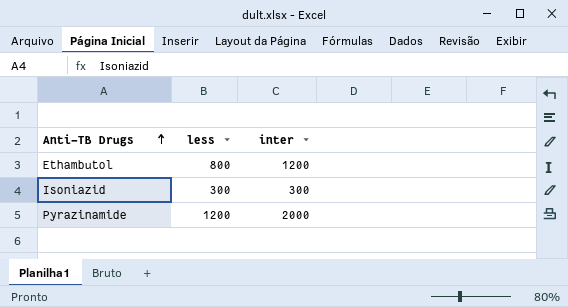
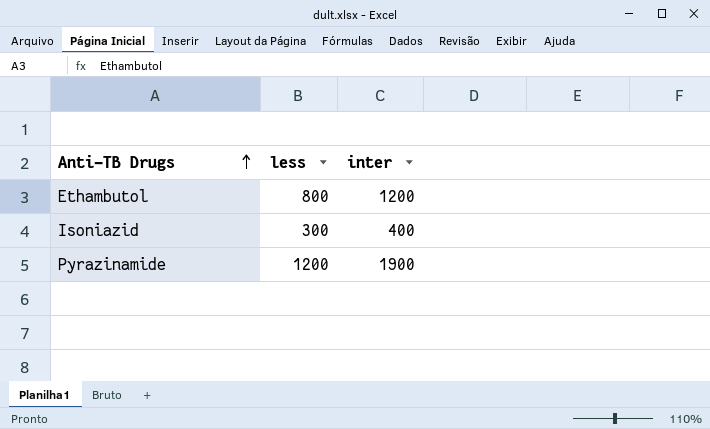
Isoniazid | inter: 300 -> 400
Pyrazinamide | inter: 2000 -> 1900

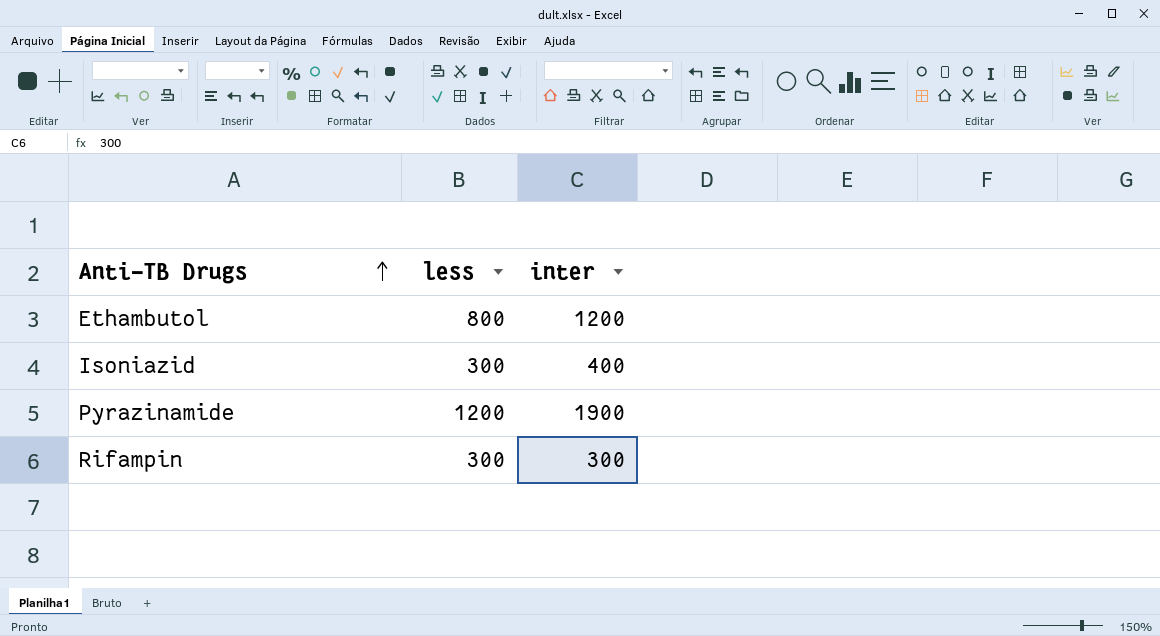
row Rifampin: none -> 300 | 300

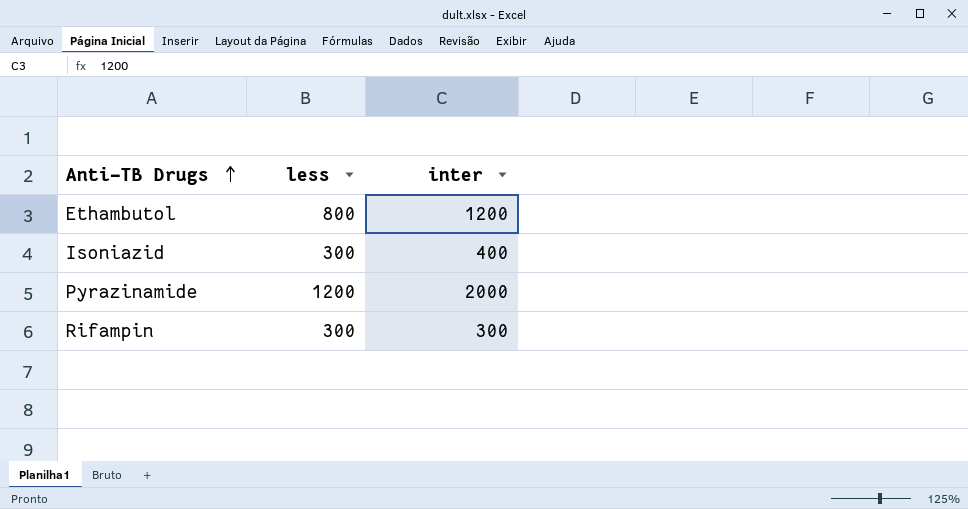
Pyrazinamide | inter: 1900 -> 2000

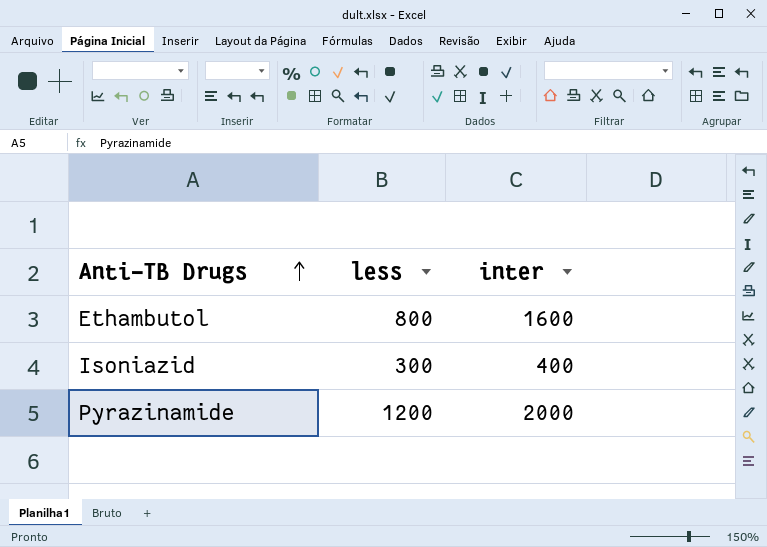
row Rifampin: 300 | 300 -> none
Ethambutol | inter: 1200 -> 1600

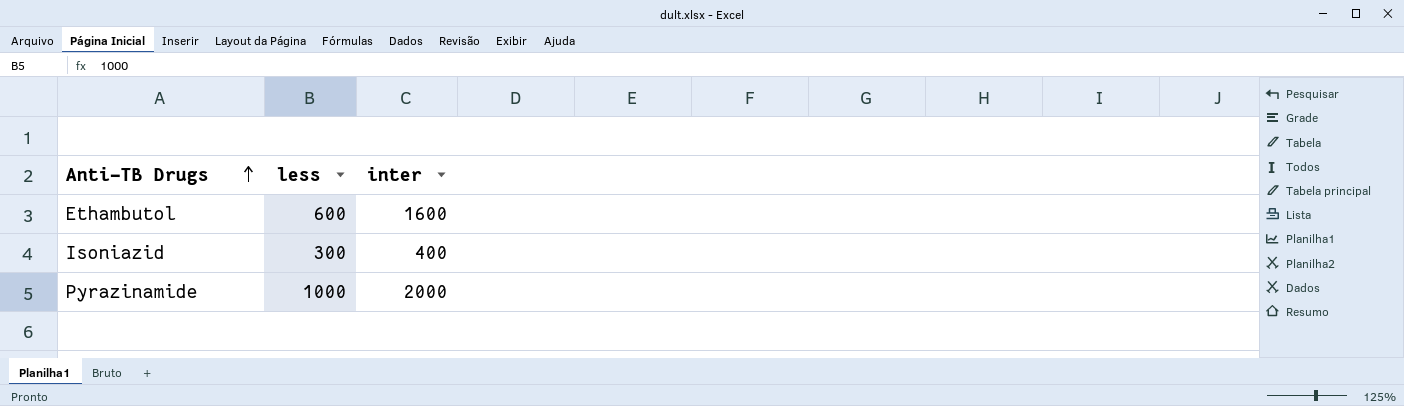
Ethambutol | less: 800 -> 600
Pyrazinamide | less: 1200 -> 1000

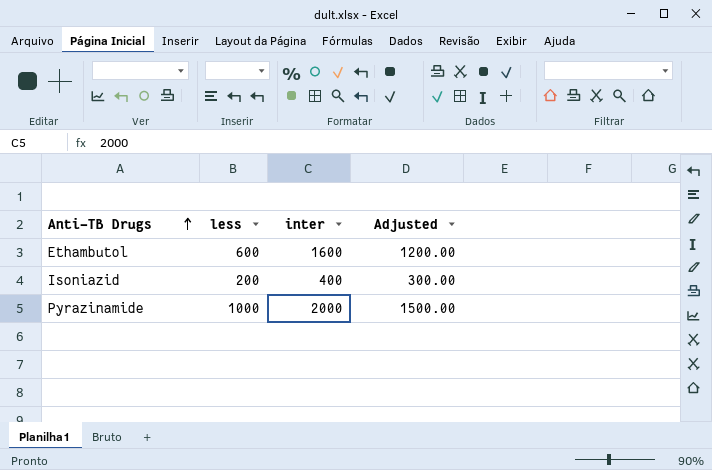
column Adjusted | formula: none -> [inter] * 0.75
Isoniazid | less: 300 -> 200

